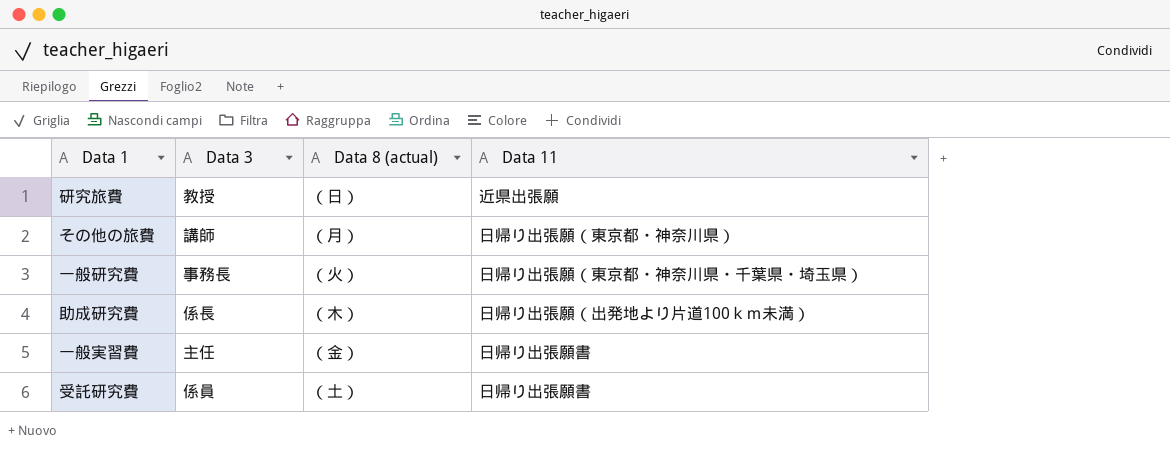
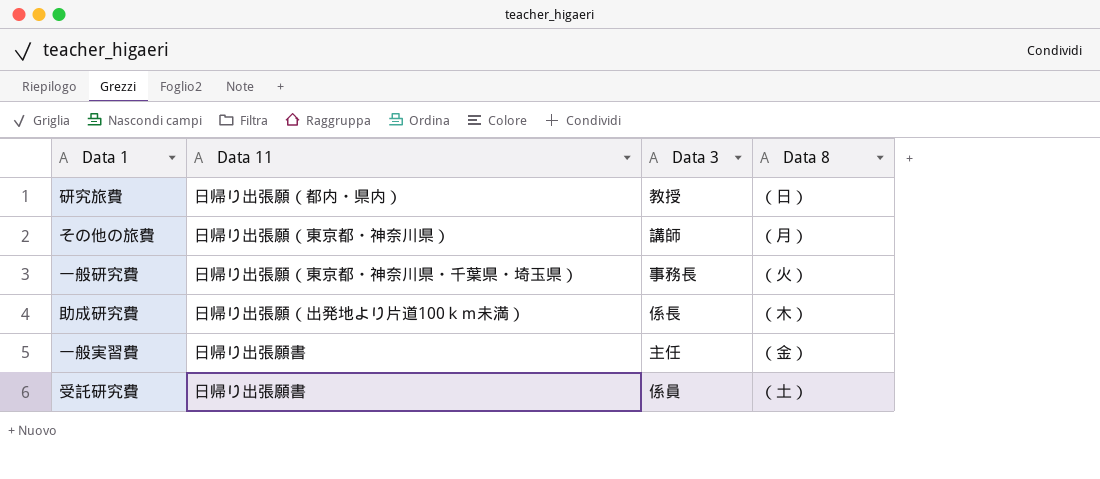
column Data 11 | position: 4 -> 2
column name: Data 8 (actual) -> Data 8
研究旅費 | Data 11: 近県出張願 -> 日帰り出張願（都内・県内）

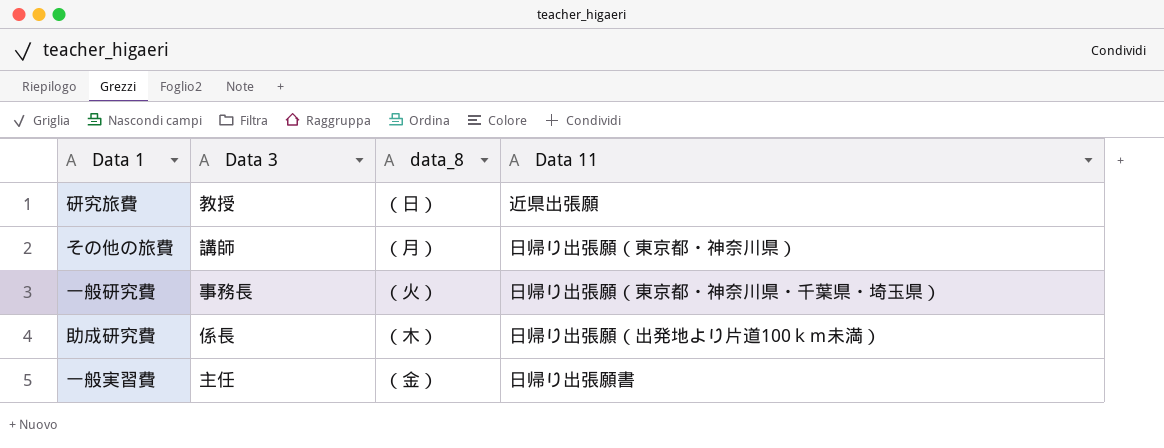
column name: Data 8 -> data_8
column Data 11 | position: 2 -> 4
row 受託研究費: 日帰り出張願書 | 係員 | （土） -> none
研究旅費 | Data 11: 日帰り出張願（都内・県内） -> 近県出張願

